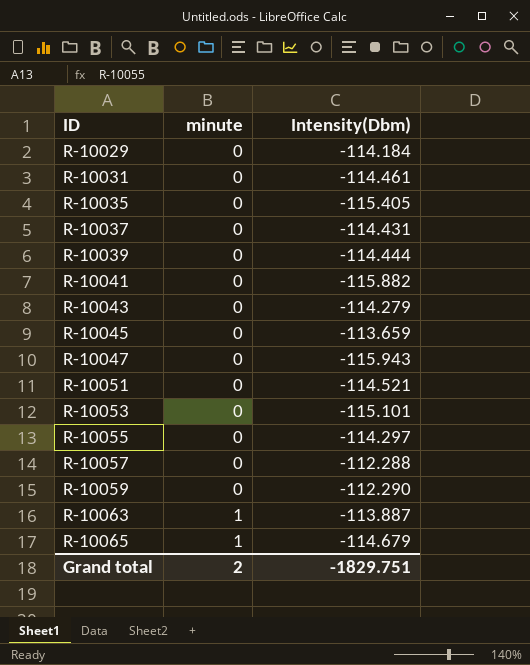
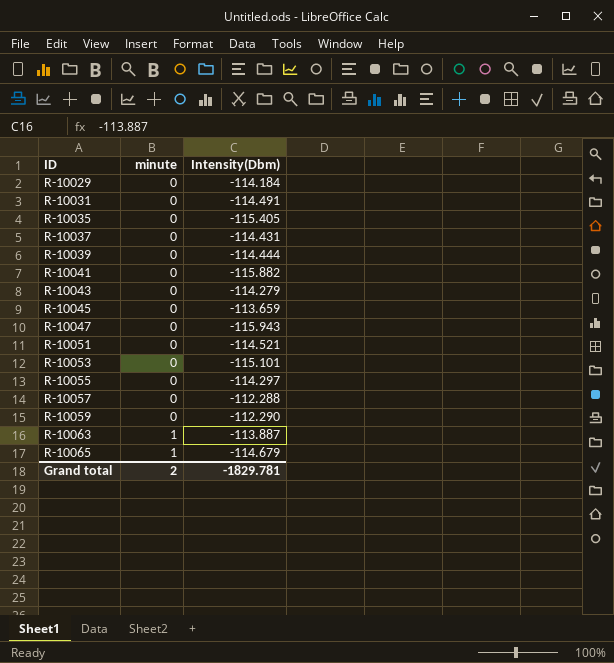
R-10031 | Intensity(Dbm): -114.461 -> -114.491
Grand total | Intensity(Dbm): -1829.751 -> -1829.781

